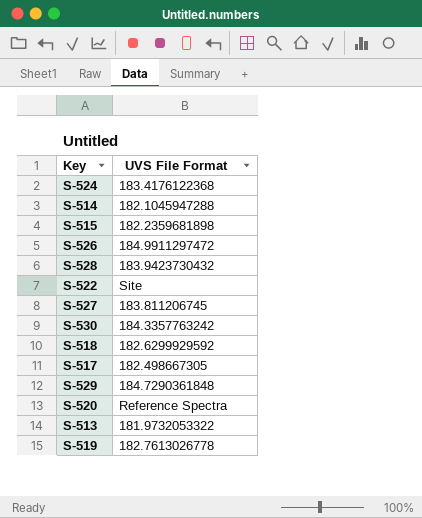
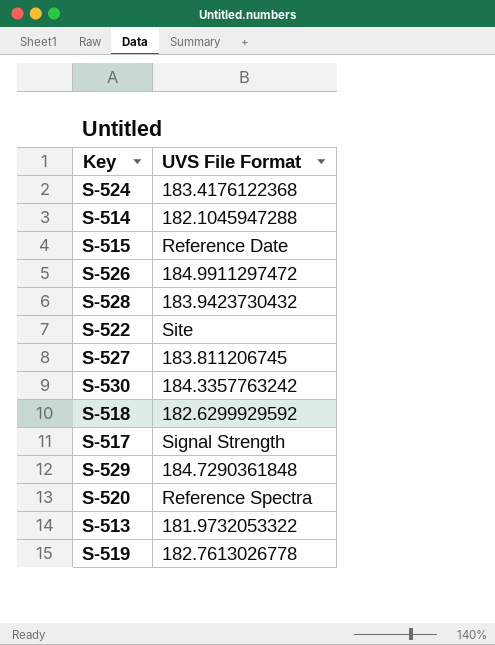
S-515 | UVS File Format: 182.2359681898 -> Reference Date
S-517 | UVS File Format: 182.498667305 -> Signal Strength

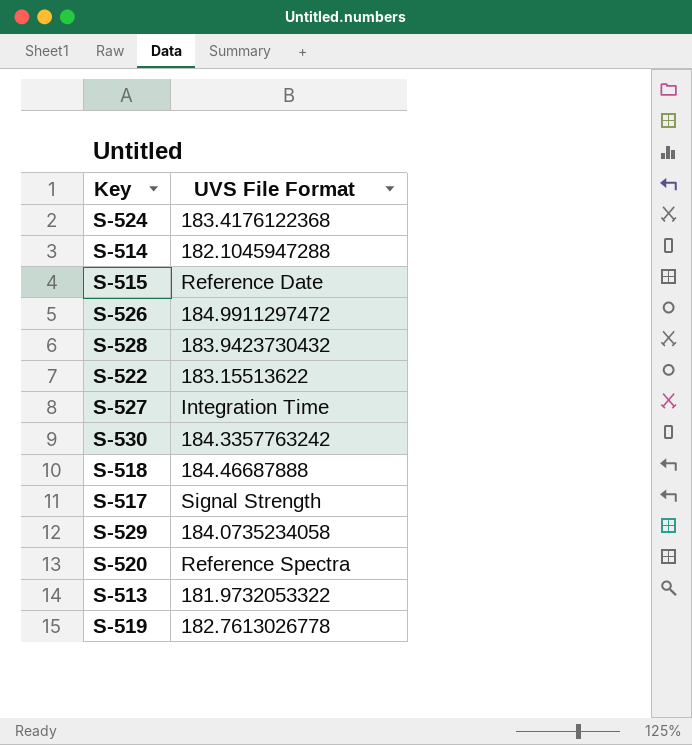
S-522 | UVS File Format: Site -> 183.15513622
S-527 | UVS File Format: 183.811206745 -> Integration Time
S-518 | UVS File Format: 182.6299929592 -> 184.46687888
S-529 | UVS File Format: 184.7290361848 -> 184.0735234058

